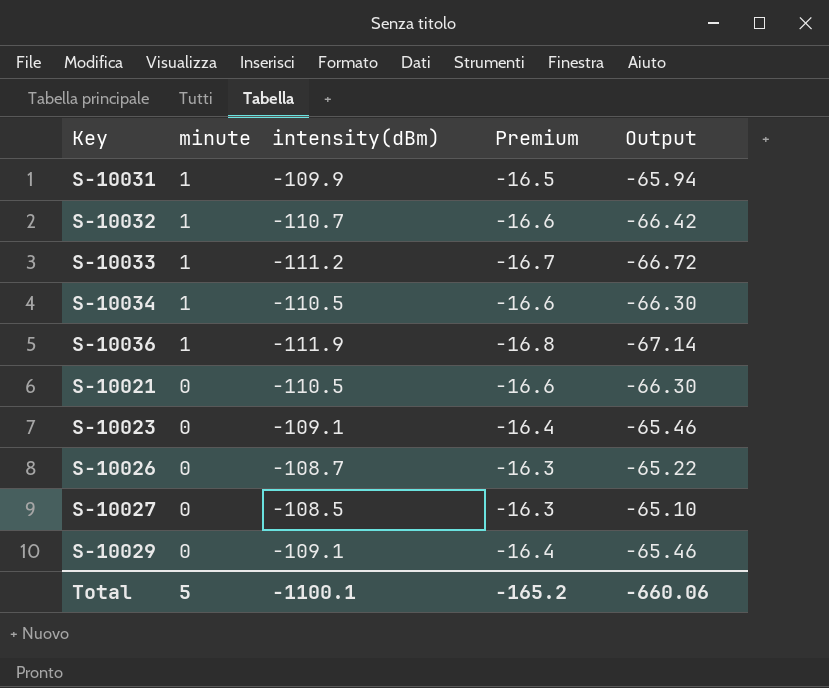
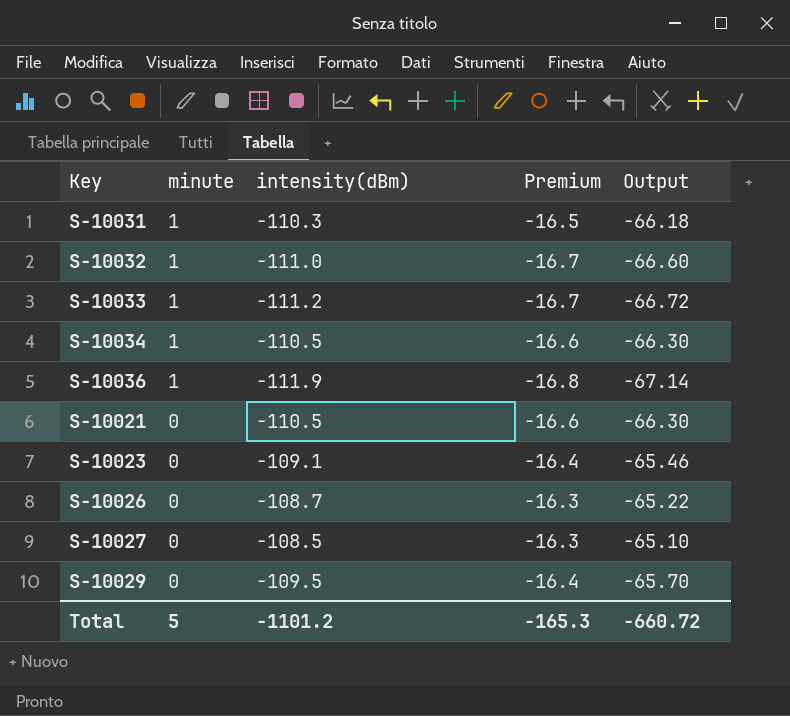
S-10031 | intensity(dBm): -109.9 -> -110.3
S-10031 | Output: -65.94 -> -66.18
S-10032 | intensity(dBm): -110.7 -> -111.0
S-10032 | Premium: -16.6 -> -16.7
S-10032 | Output: -66.42 -> -66.60
S-10029 | intensity(dBm): -109.1 -> -109.5
S-10029 | Output: -65.46 -> -65.70
Total | intensity(dBm): -1100.1 -> -1101.2
Total | Premium: -165.2 -> -165.3
Total | Output: -660.06 -> -660.72

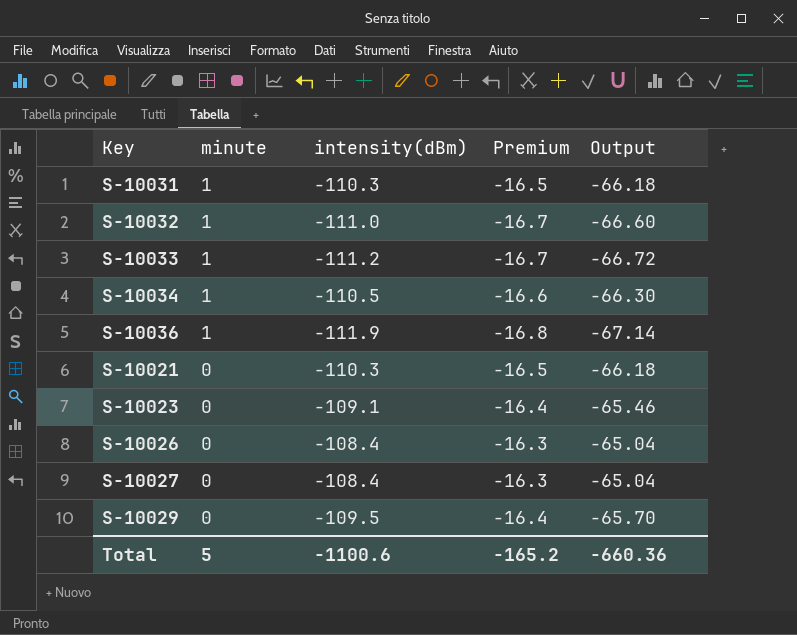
S-10021 | intensity(dBm): -110.5 -> -110.3
S-10021 | Premium: -16.6 -> -16.5
S-10021 | Output: -66.30 -> -66.18
S-10026 | intensity(dBm): -108.7 -> -108.4
S-10026 | Output: -65.22 -> -65.04
S-10027 | intensity(dBm): -108.5 -> -108.4
S-10027 | Output: -65.10 -> -65.04
Total | intensity(dBm): -1101.2 -> -1100.6
Total | Premium: -165.3 -> -165.2
Total | Output: -660.72 -> -660.36

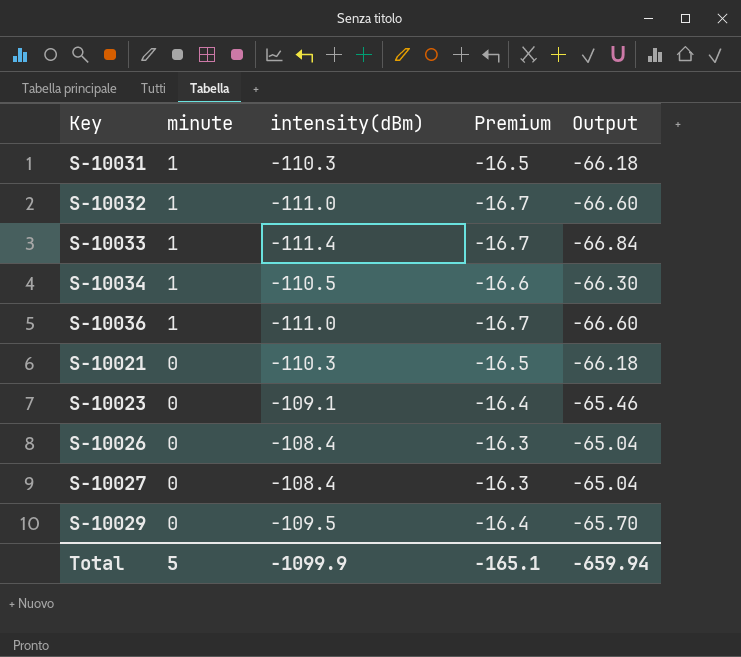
S-10033 | intensity(dBm): -111.2 -> -111.4
S-10033 | Output: -66.72 -> -66.84
S-10036 | intensity(dBm): -111.9 -> -111.0
S-10036 | Premium: -16.8 -> -16.7
S-10036 | Output: -67.14 -> -66.60
Total | intensity(dBm): -1100.6 -> -1099.9
Total | Premium: -165.2 -> -165.1
Total | Output: -660.36 -> -659.94

